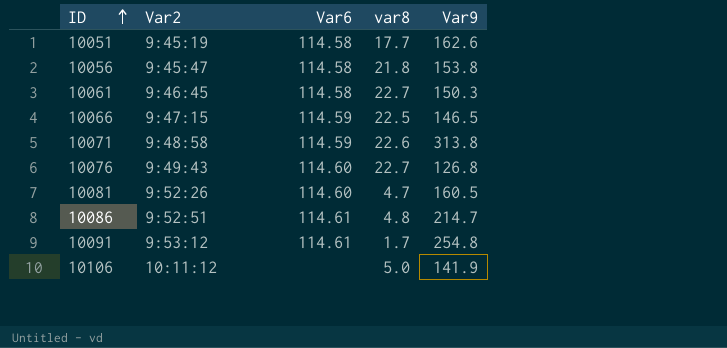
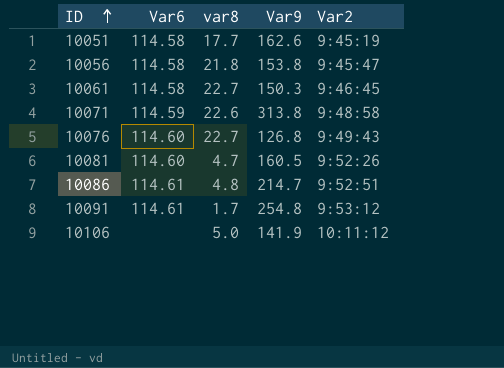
column Var2 | position: 2 -> 5
row 10066: 9:47:15 | 114.59 | 22.5 | 146.5 -> none

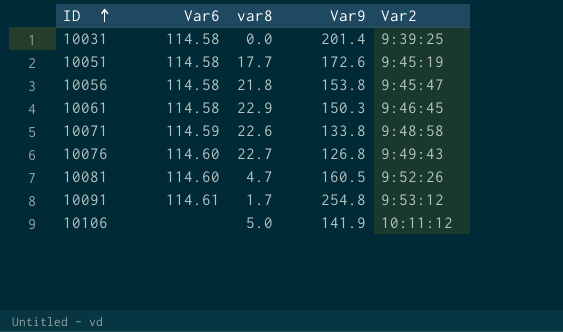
row 10086: 114.61 | 4.8 | 214.7 | 9:52:51 -> none
row 10031: none -> 114.58 | 0.0 | 201.4 | 9:39:25
10051 | Var9: 162.6 -> 172.6
10061 | var8: 22.7 -> 22.9
10071 | Var9: 313.8 -> 133.8

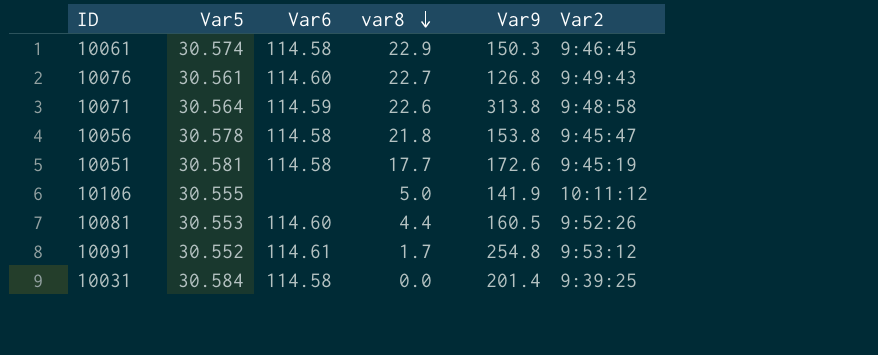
row order: ID ascending -> var8 descending
column Var5 | position: none -> 2
10071 | Var9: 133.8 -> 313.8
10081 | var8: 4.7 -> 4.4

